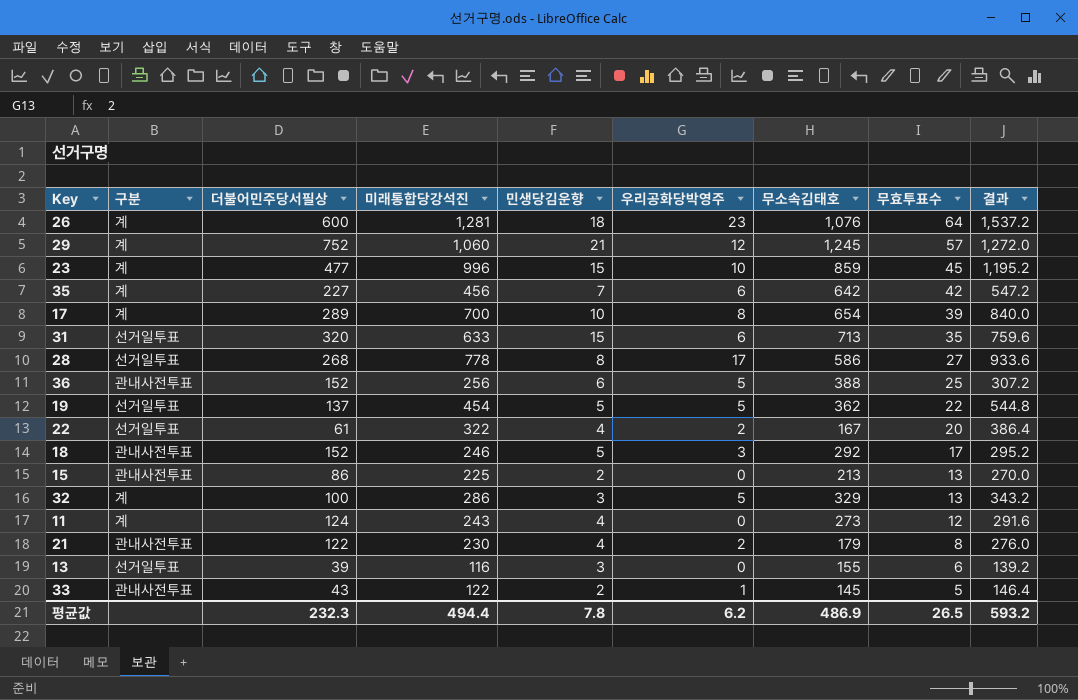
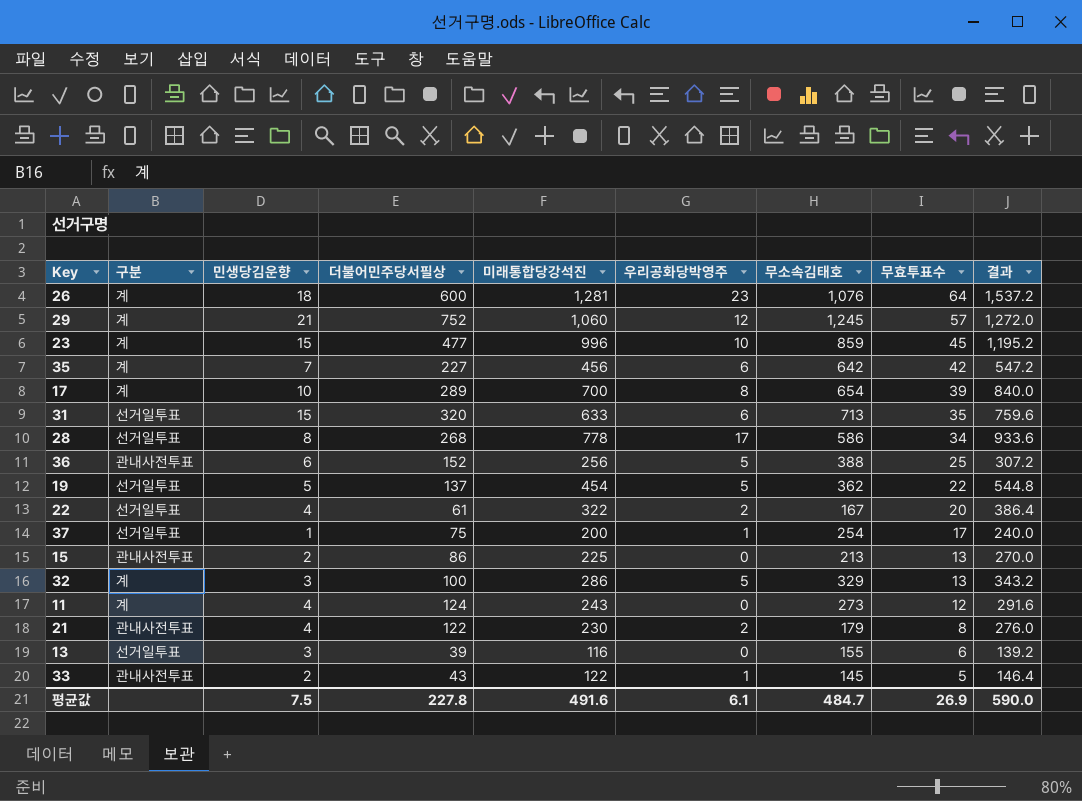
column 민생당김운향 | position: 5 -> 3
row 18: 관내사전투표 | 152 | 246 | 5 | 3 | 292 | 17 | 295.2 -> none
28 | 무효투표수: 27 -> 34
row 37: none -> 선거일투표 | 1 | 75 | 200 | 1 | 254 | 17 | 240.0
평균값 | 민생당김운향: 7.8 -> 7.5
평균값 | 더불어민주당서필상: 232.3 -> 227.8
평균값 | 미래통합당강석진: 494.4 -> 491.6
평균값 | 우리공화당박영주: 6.2 -> 6.1
평균값 | 무소속김태호: 486.9 -> 484.7
평균값 | 무효투표수: 26.5 -> 26.9
평균값 | 결과: 593.2 -> 590.0

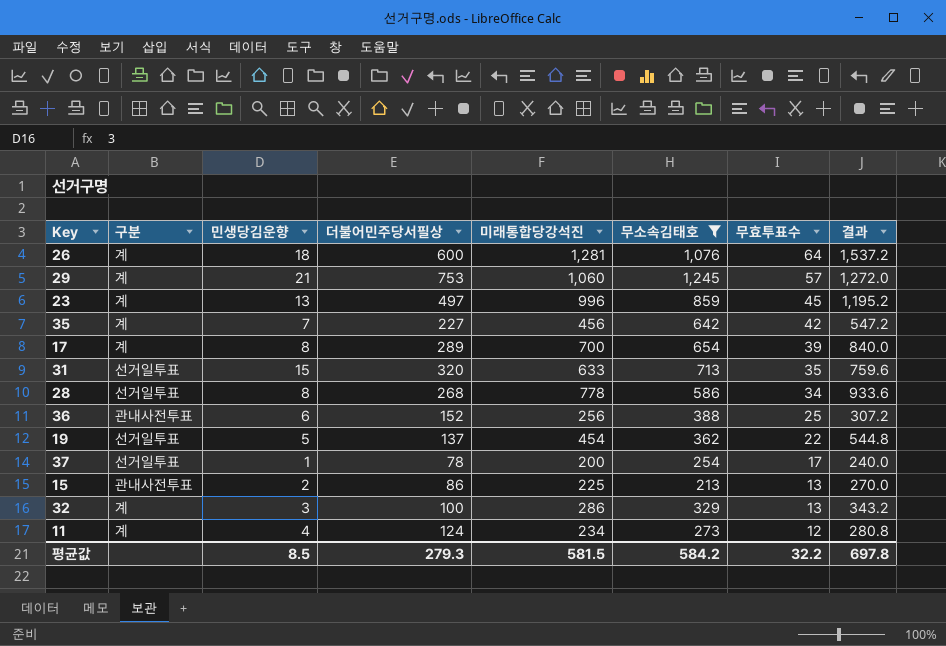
filter: none -> 무소속김태호 >= 213
column 우리공화당박영주 | position: 6 -> none
29 | 더불어민주당서필상: 752 -> 753
23 | 민생당김운향: 15 -> 13
23 | 더불어민주당서필상: 477 -> 497
17 | 민생당김운향: 10 -> 8
37 | 더불어민주당서필상: 75 -> 78
11 | 미래통합당강석진: 243 -> 234
11 | 결과: 291.6 -> 280.8
평균값 | 민생당김운향: 7.5 -> 8.5
평균값 | 더불어민주당서필상: 227.8 -> 279.3
평균값 | 미래통합당강석진: 491.6 -> 581.5
평균값 | 무소속김태호: 484.7 -> 584.2
평균값 | 무효투표수: 26.9 -> 32.2
평균값 | 결과: 590.0 -> 697.8

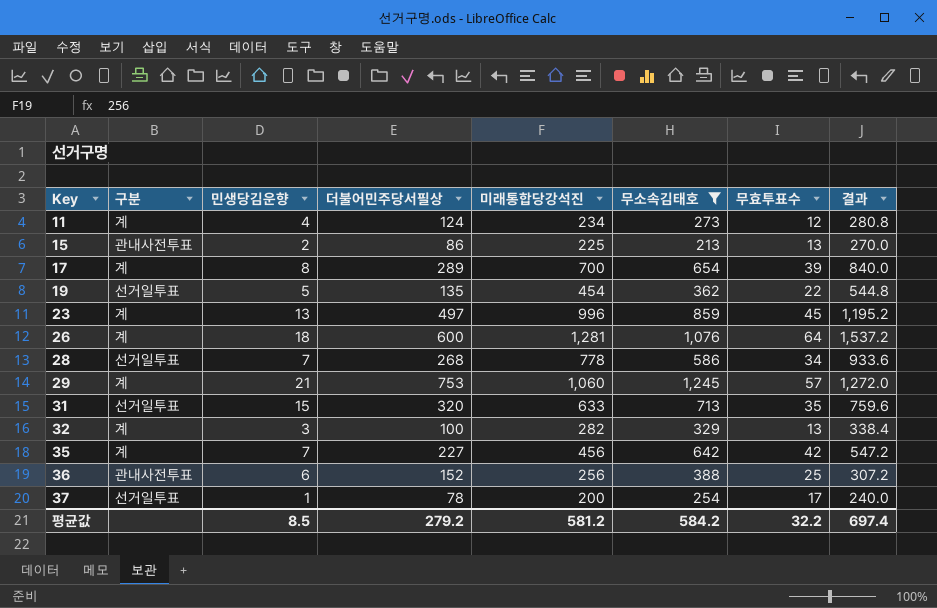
row order: 무효투표수 descending -> Key ascending
19 | 더불어민주당서필상: 137 -> 135
28 | 민생당김운향: 8 -> 7
32 | 미래통합당강석진: 286 -> 282
32 | 결과: 343.2 -> 338.4
평균값 | 더불어민주당서필상: 279.3 -> 279.2
평균값 | 미래통합당강석진: 581.5 -> 581.2
평균값 | 결과: 697.8 -> 697.4

